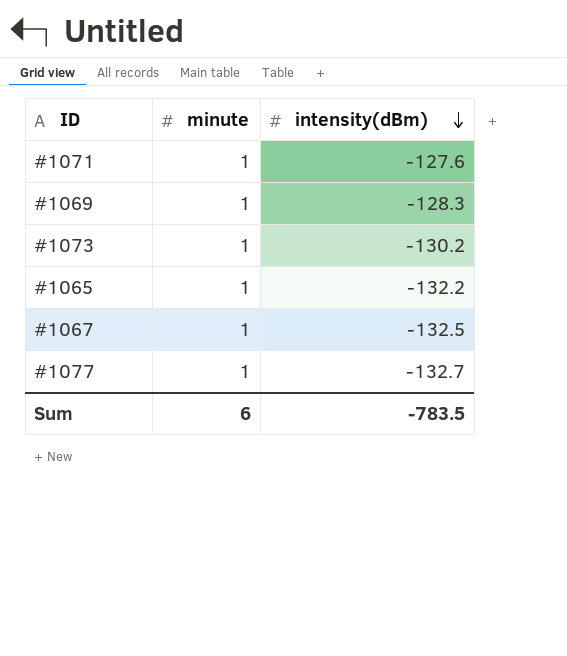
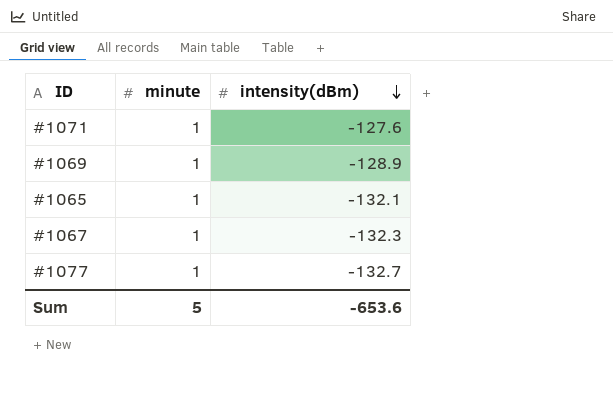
row #1073: 1 | -130.2 -> none
#1069 | intensity(dBm): -128.3 -> -128.9
#1065 | intensity(dBm): -132.2 -> -132.1
#1067 | intensity(dBm): -132.5 -> -132.3
Sum | minute: 6 -> 5
Sum | intensity(dBm): -783.5 -> -653.6

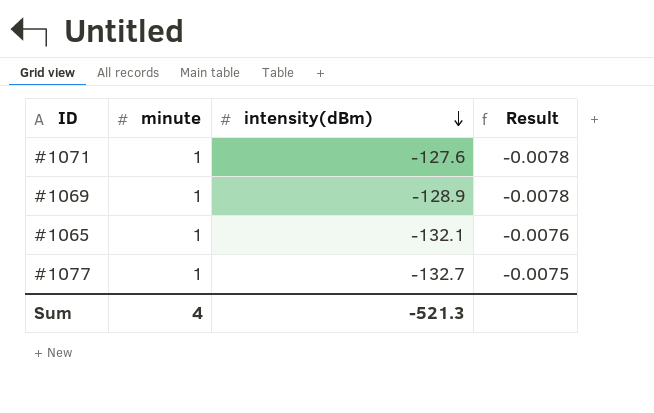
column Result | formula: none -> [minute] / [intensity(dBm)]
row #1067: 1 | -132.3 -> none
Sum | minute: 5 -> 4
Sum | intensity(dBm): -653.6 -> -521.3

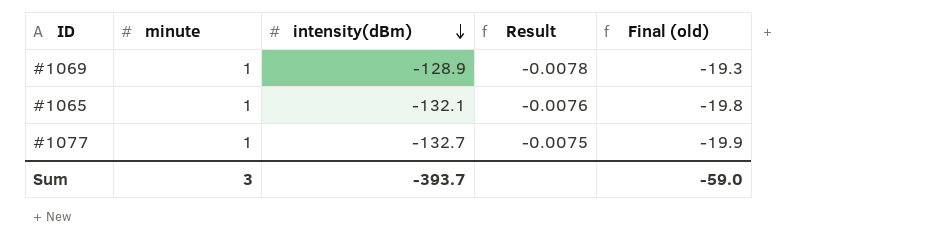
column Final (old) | formula: none -> [intensity(dBm)] * 0.15
row #1071: 1 | -127.6 | -0.0078 -> none
Sum | minute: 4 -> 3
Sum | intensity(dBm): -521.3 -> -393.7

